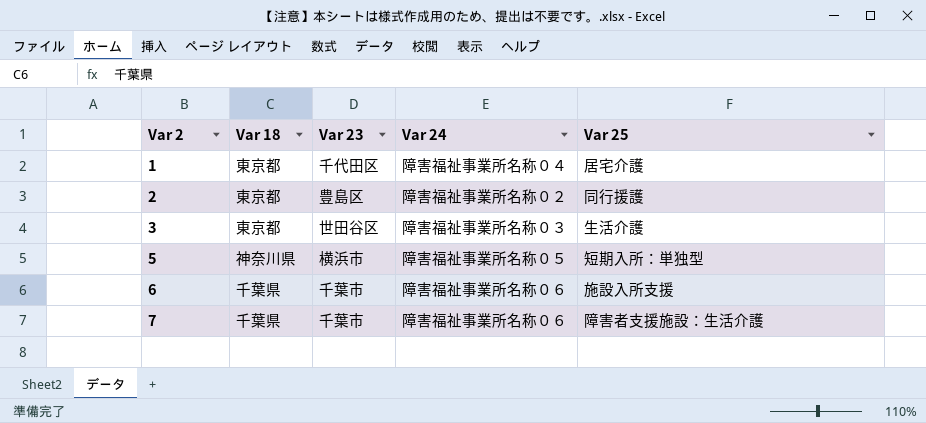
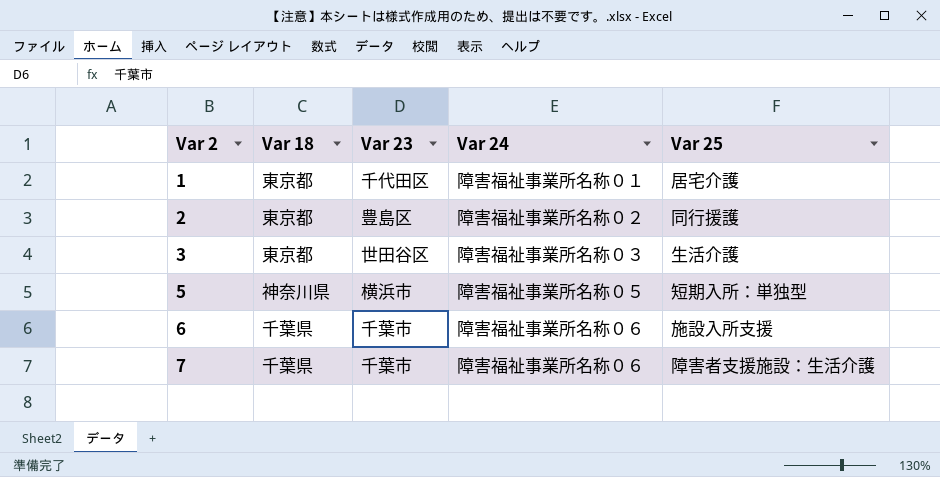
1 | Var 24: 障害福祉事業所名称０４ -> 障害福祉事業所名称０１

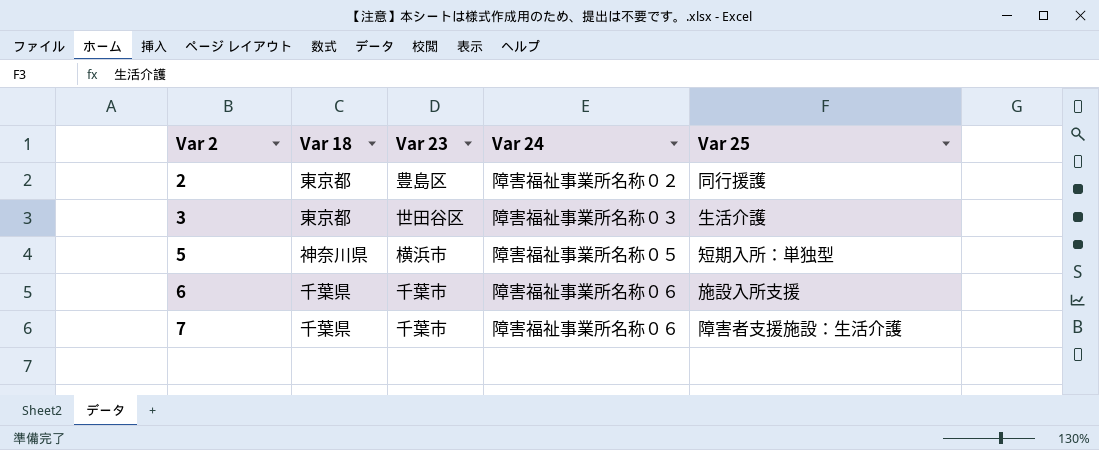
row 1: 東京都 | 千代田区 | 障害福祉事業所名称０１ | 居宅介護 -> none

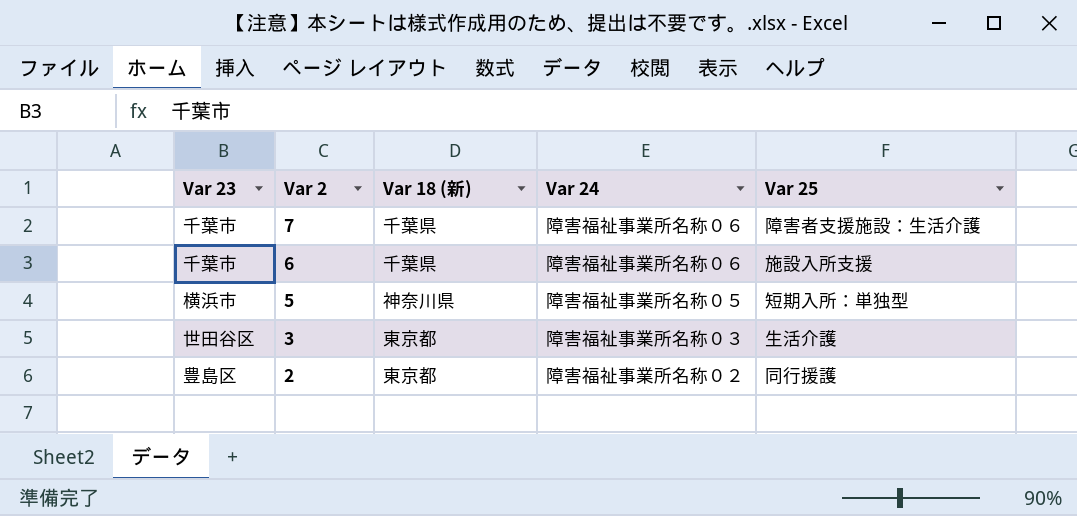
row order: Var 2 ascending -> Var 2 descending
column Var 23 | position: 3 -> 1
column name: Var 18 -> Var 18 (新)

